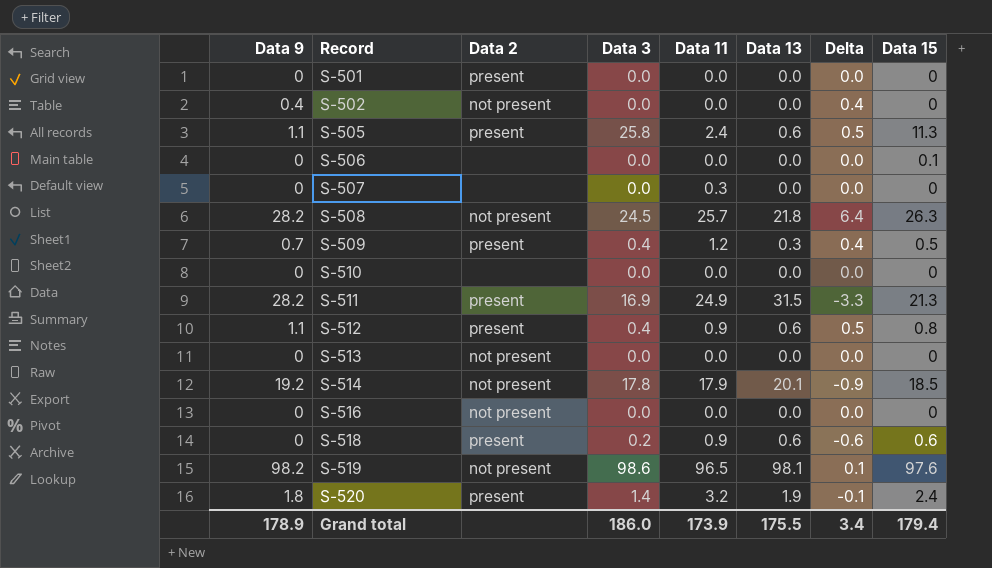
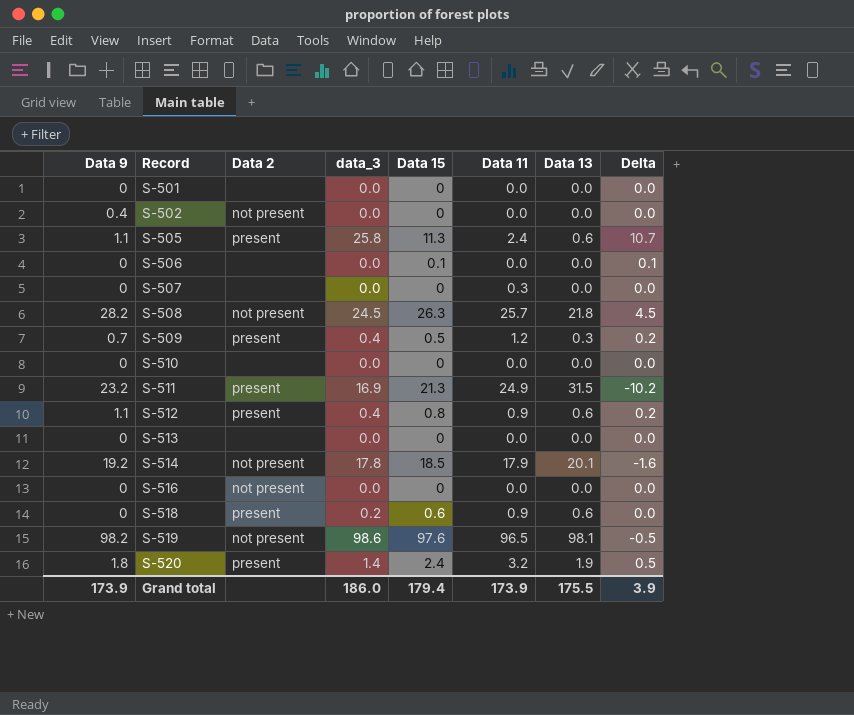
column name: Data 3 -> data_3
column Data 15 | position: 8 -> 5
column Delta | formula: [Data 9] - [Data 13] -> [Data 15] - [Data 13]
S-501 | Data 2: present -> none
S-511 | Data 9: 28.2 -> 23.2
S-513 | Data 2: not present -> none
Grand total | Data 9: 178.9 -> 173.9
Grand total | Delta: 3.4 -> 3.9

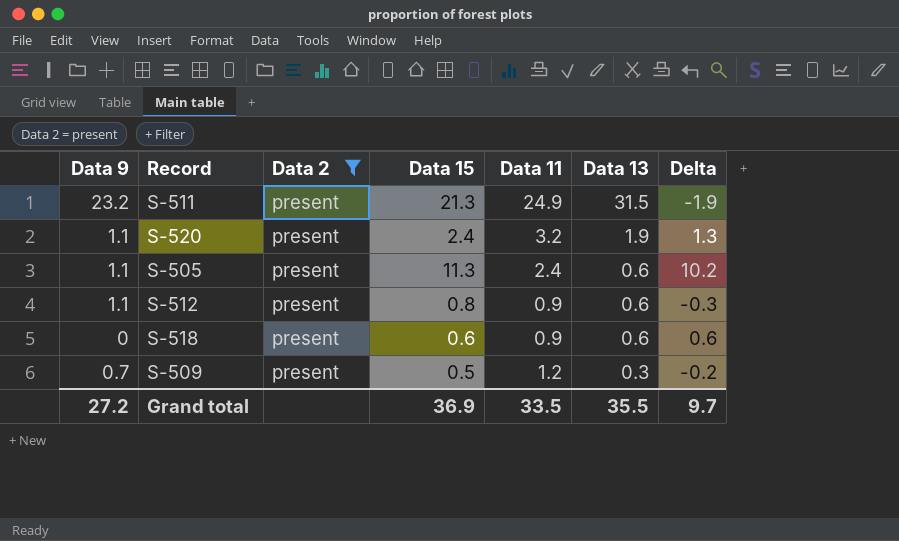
filter: none -> Data 2 = present
row order: Record ascending -> Data 13 descending
column data_3 | position: 4 -> none
column Delta | formula: [Data 15] - [Data 13] -> [Data 15] - [Data 9]
S-520 | Data 9: 1.8 -> 1.1
Grand total | Data 9: 173.9 -> 27.2
Grand total | Data 15: 179.4 -> 36.9
Grand total | Data 11: 173.9 -> 33.5
Grand total | Data 13: 175.5 -> 35.5
Grand total | Delta: 3.9 -> 9.7

